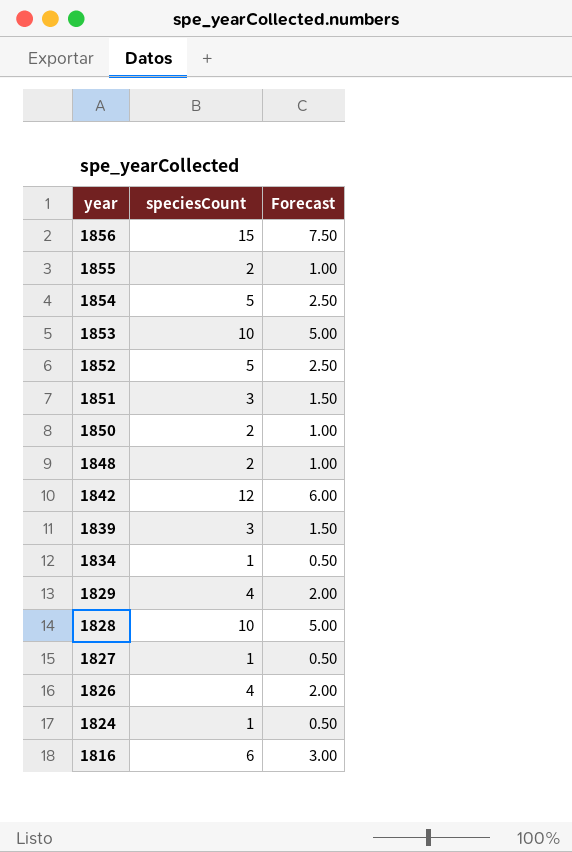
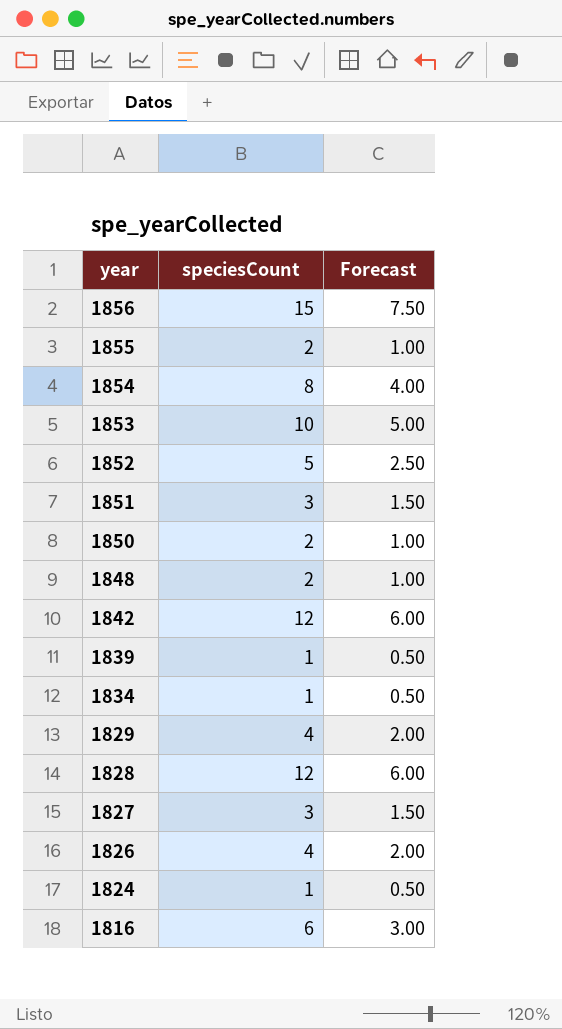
1854 | speciesCount: 5 -> 8
1854 | Forecast: 2.50 -> 4.00
1839 | speciesCount: 3 -> 1
1839 | Forecast: 1.50 -> 0.50
1828 | speciesCount: 10 -> 12
1828 | Forecast: 5.00 -> 6.00
1827 | speciesCount: 1 -> 3
1827 | Forecast: 0.50 -> 1.50

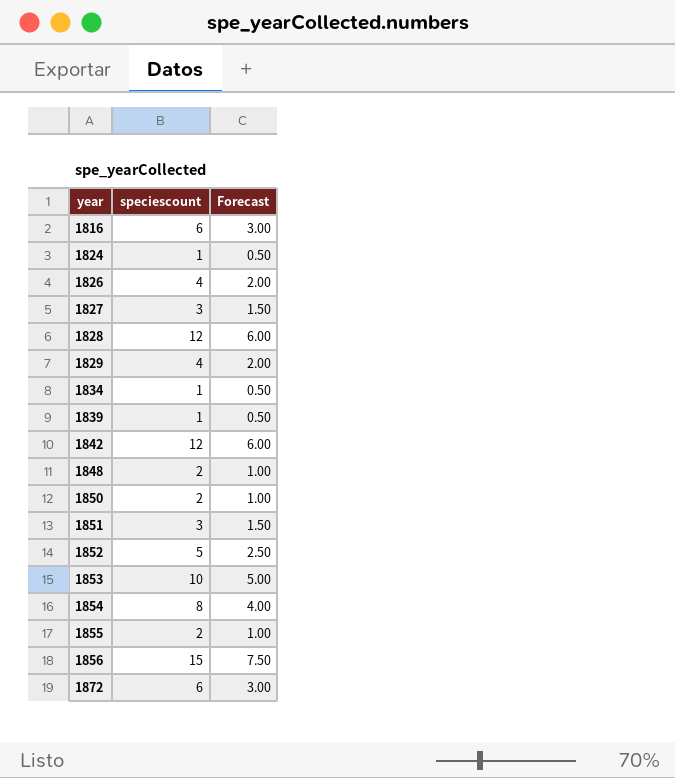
row order: year descending -> year ascending
column name: speciesCount -> speciescount
row 1872: none -> 6 | 3.00

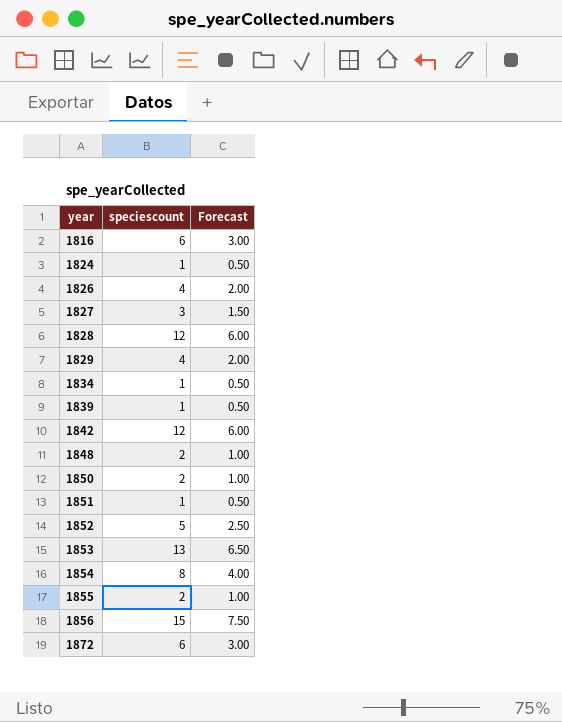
1851 | speciescount: 3 -> 1
1851 | Forecast: 1.50 -> 0.50
1853 | speciescount: 10 -> 13
1853 | Forecast: 5.00 -> 6.50

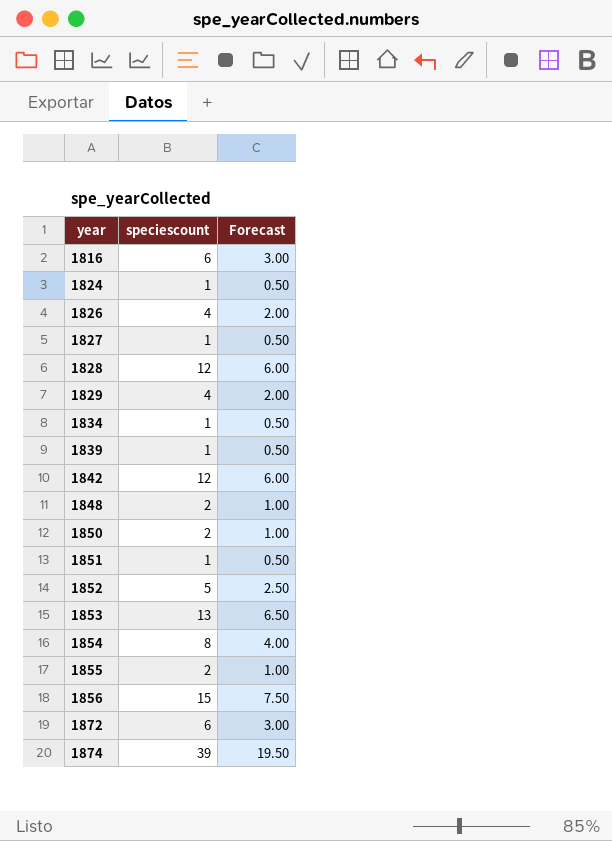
1827 | speciescount: 3 -> 1
1827 | Forecast: 1.50 -> 0.50
row 1874: none -> 39 | 19.50

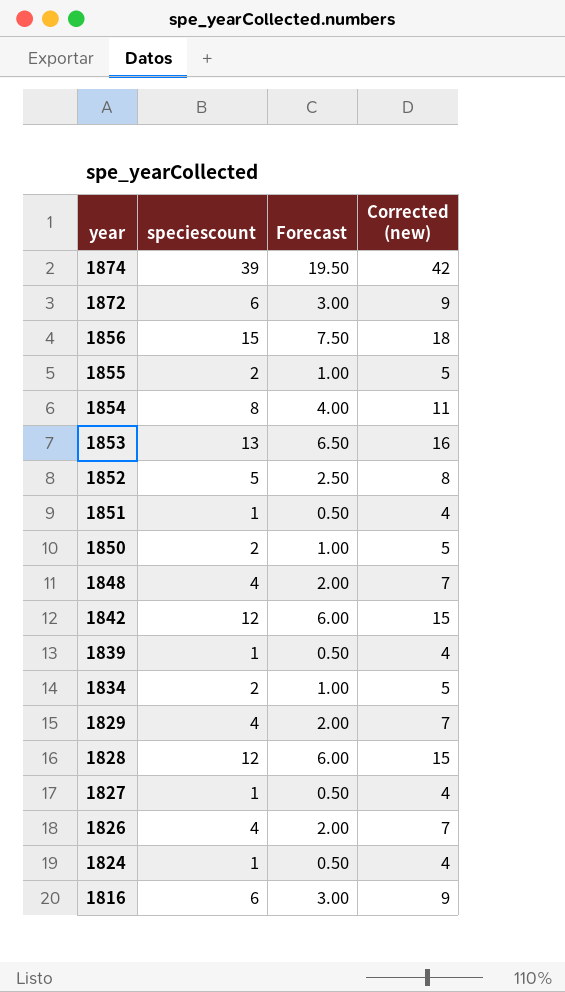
row order: year ascending -> year descending
column Corrected (new) | formula: none -> [speciescount] + 3
1848 | speciescount: 2 -> 4
1848 | Forecast: 1.00 -> 2.00
1834 | speciescount: 1 -> 2
1834 | Forecast: 0.50 -> 1.00

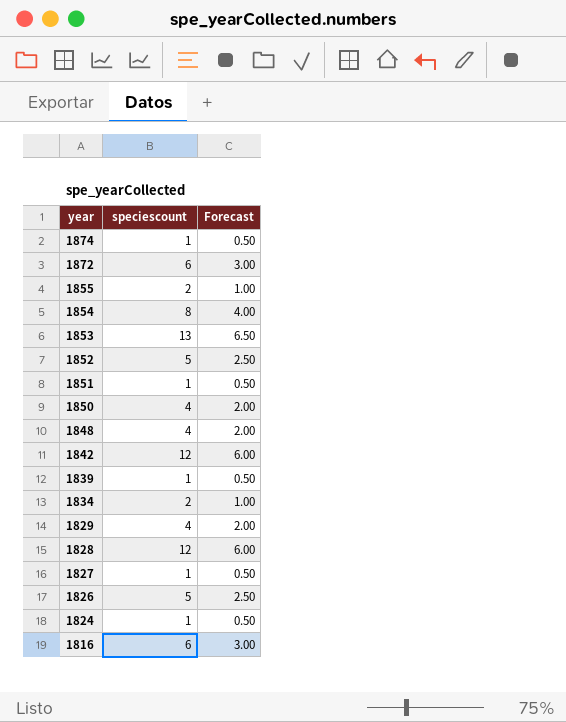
column Corrected (new) | formula: [speciescount] + 3 -> none
row 1856: 15 | 7.50 | 18 -> none
1874 | speciescount: 39 -> 1
1874 | Forecast: 19.50 -> 0.50
1850 | speciescount: 2 -> 4
1850 | Forecast: 1.00 -> 2.00
1826 | speciescount: 4 -> 5
1826 | Forecast: 2.00 -> 2.50

